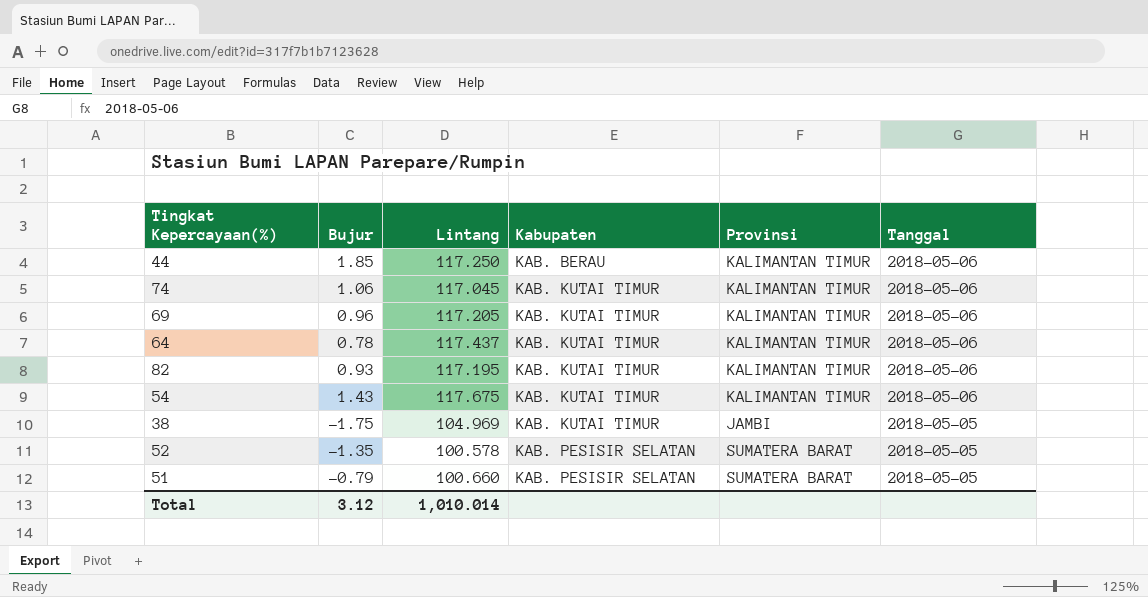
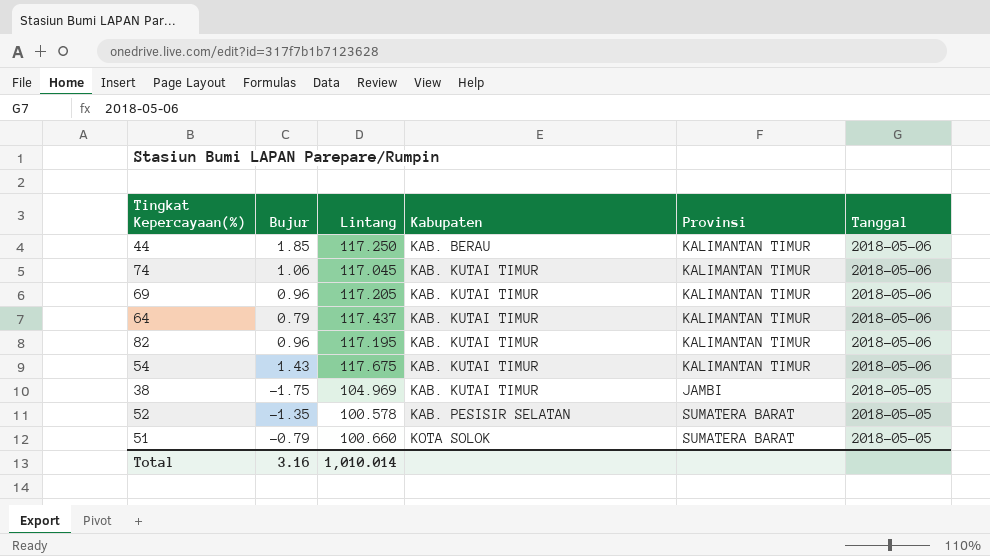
64 | Bujur: 0.78 -> 0.79
82 | Bujur: 0.93 -> 0.96
51 | Kabupaten: KAB. PESISIR SELATAN -> KOTA SOLOK
Total | Bujur: 3.12 -> 3.16

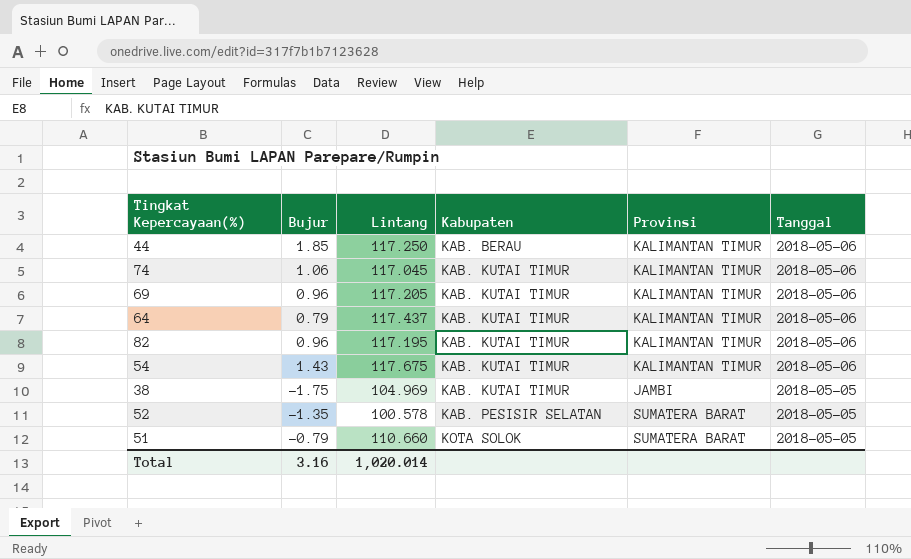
51 | Lintang: 100.660 -> 110.660
Total | Lintang: 1,010.014 -> 1,020.014

